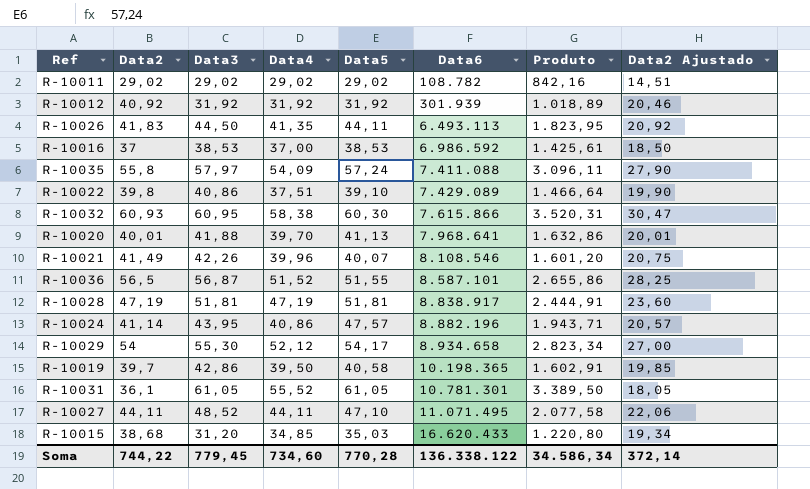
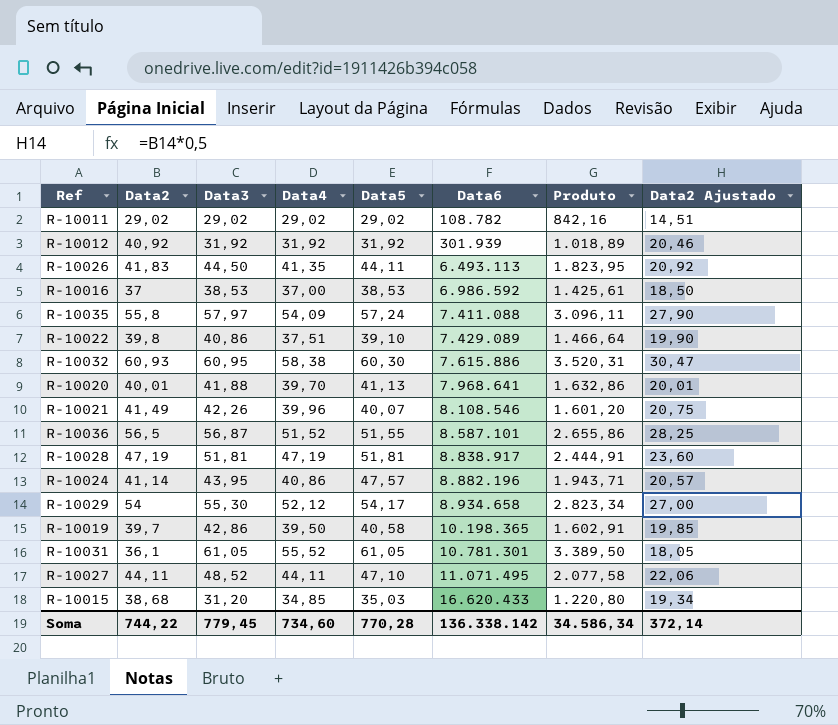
R-10032 | Data6: 7.615.866 -> 7.615.886
Soma | Data6: 136.338.122 -> 136.338.142

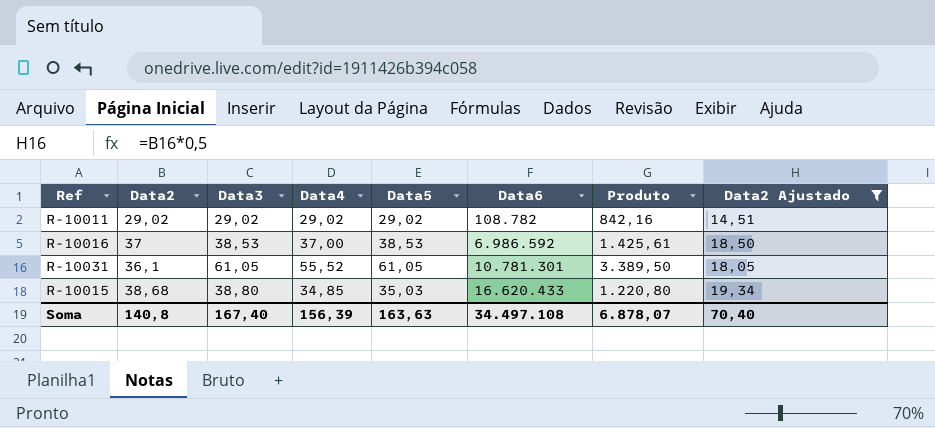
filter: none -> Data2 Ajustado <= 19,34
R-10015 | Data3: 31,20 -> 38,80
Soma | Data2: 744,22 -> 140,8
Soma | Data3: 779,45 -> 167,40
Soma | Data4: 734,60 -> 156,39
Soma | Data5: 770,28 -> 163,63
Soma | Data6: 136.338.142 -> 34.497.108
Soma | Produto: 34.586,34 -> 6.878,07
Soma | Data2 Ajustado: 372,14 -> 70,40

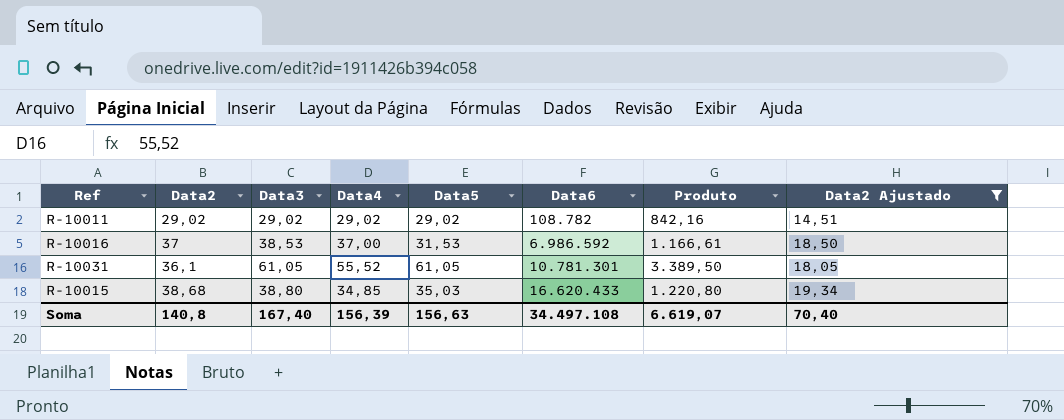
R-10016 | Data5: 38,53 -> 31,53
R-10016 | Produto: 1.425,61 -> 1.166,61
Soma | Data5: 163,63 -> 156,63
Soma | Produto: 6.878,07 -> 6.619,07

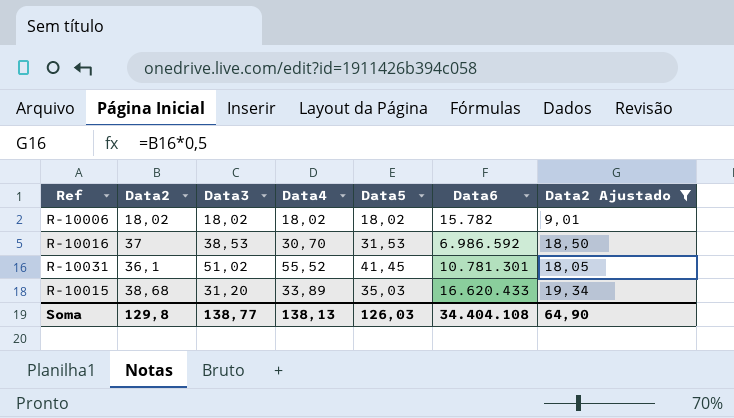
column Produto | formula: [Data4] * [Data5] -> none
row R-10011: 29,02 | 29,02 | 29,02 | 29,02 | 108.782 | 842,16 | 14,51 -> none
row R-10006: none -> 18,02 | 18,02 | 18,02 | 18,02 | 15.782 | 9,01
R-10016 | Data4: 37,00 -> 30,70
R-10031 | Data3: 61,05 -> 51,02
R-10031 | Data5: 61,05 -> 41,45
R-10015 | Data3: 38,80 -> 31,20
R-10015 | Data4: 34,85 -> 33,89
Soma | Data2: 140,8 -> 129,8
Soma | Data3: 167,40 -> 138,77
Soma | Data4: 156,39 -> 138,13
Soma | Data5: 156,63 -> 126,03
Soma | Data6: 34.497.108 -> 34.404.108
Soma | Data2 Ajustado: 70,40 -> 64,90

